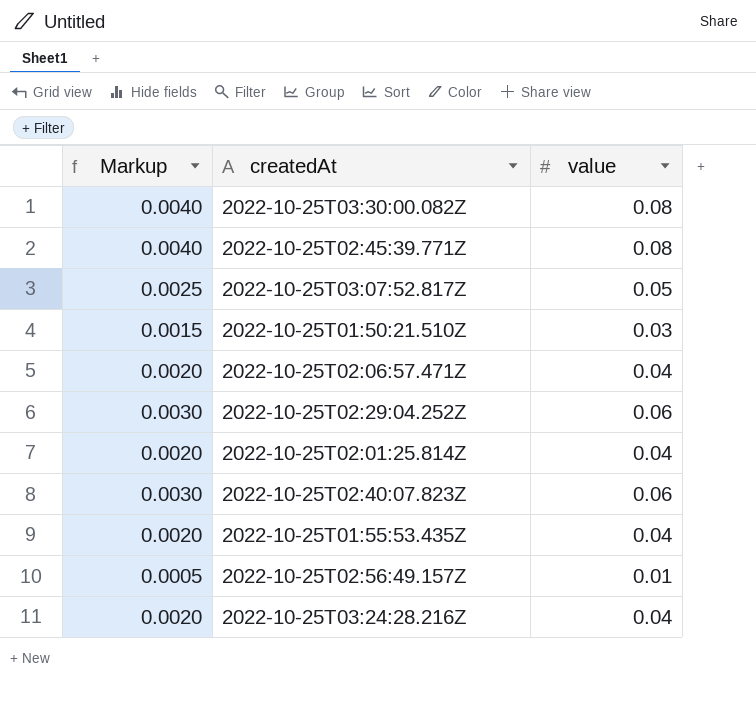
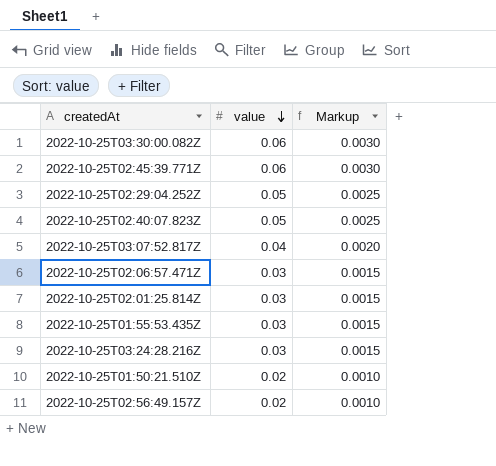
row order: none -> value descending
column Markup | position: 1 -> 3
2022-10-25T03:30:00.082Z | value: 0.08 -> 0.06
2022-10-25T03:30:00.082Z | Markup: 0.0040 -> 0.0030
2022-10-25T02:45:39.771Z | value: 0.08 -> 0.06
2022-10-25T02:45:39.771Z | Markup: 0.0040 -> 0.0030
2022-10-25T02:29:04.252Z | value: 0.06 -> 0.05
2022-10-25T02:29:04.252Z | Markup: 0.0030 -> 0.0025
2022-10-25T02:40:07.823Z | value: 0.06 -> 0.05
2022-10-25T02:40:07.823Z | Markup: 0.0030 -> 0.0025
2022-10-25T03:07:52.817Z | value: 0.05 -> 0.04
2022-10-25T03:07:52.817Z | Markup: 0.0025 -> 0.0020
2022-10-25T02:06:57.471Z | value: 0.04 -> 0.03
2022-10-25T02:06:57.471Z | Markup: 0.0020 -> 0.0015
2022-10-25T02:01:25.814Z | value: 0.04 -> 0.03
2022-10-25T02:01:25.814Z | Markup: 0.0020 -> 0.0015
2022-10-25T01:55:53.435Z | value: 0.04 -> 0.03
2022-10-25T01:55:53.435Z | Markup: 0.0020 -> 0.0015
2022-10-25T03:24:28.216Z | value: 0.04 -> 0.03
2022-10-25T03:24:28.216Z | Markup: 0.0020 -> 0.0015
2022-10-25T01:50:21.510Z | value: 0.03 -> 0.02
2022-10-25T01:50:21.510Z | Markup: 0.0015 -> 0.0010
2022-10-25T02:56:49.157Z | value: 0.01 -> 0.02
2022-10-25T02:56:49.157Z | Markup: 0.0005 -> 0.0010

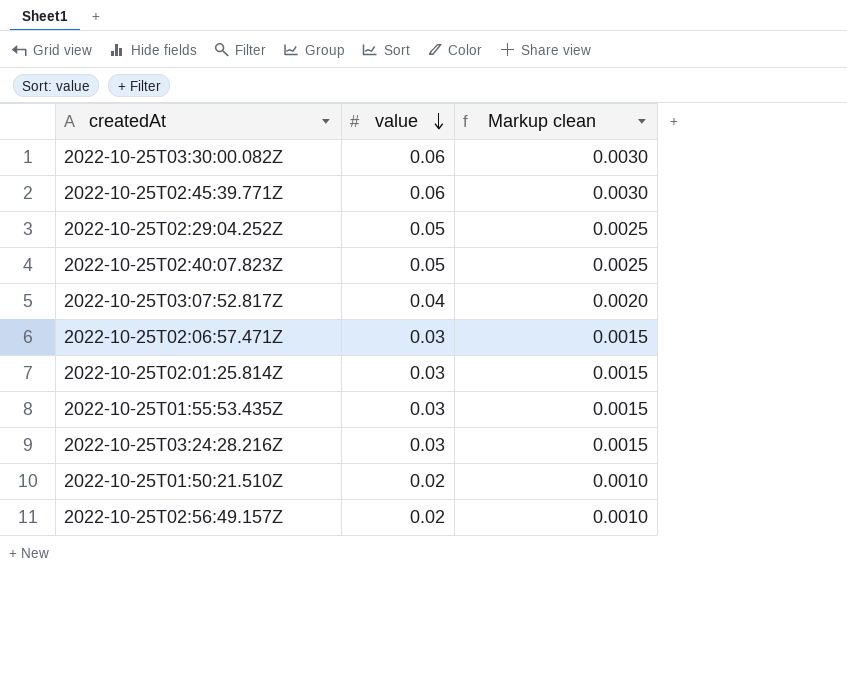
column name: Markup -> Markup clean

